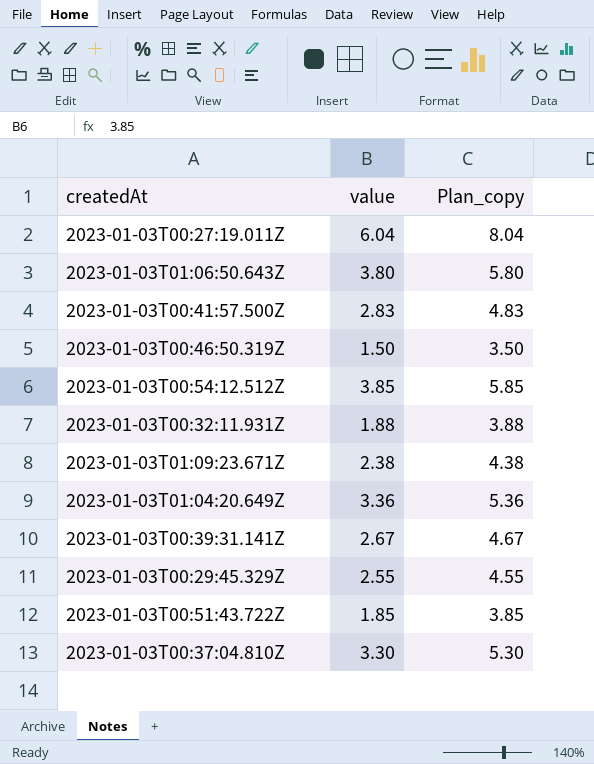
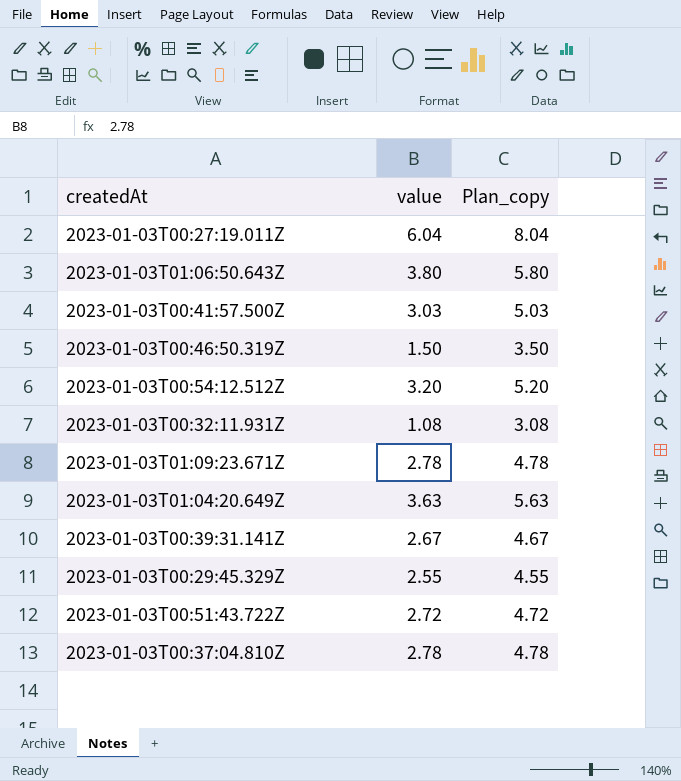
2023-01-03T00:41:57.500Z | value: 2.83 -> 3.03
2023-01-03T00:41:57.500Z | Plan_copy: 4.83 -> 5.03
2023-01-03T00:54:12.512Z | value: 3.85 -> 3.20
2023-01-03T00:54:12.512Z | Plan_copy: 5.85 -> 5.20
2023-01-03T00:32:11.931Z | value: 1.88 -> 1.08
2023-01-03T00:32:11.931Z | Plan_copy: 3.88 -> 3.08
2023-01-03T01:09:23.671Z | value: 2.38 -> 2.78
2023-01-03T01:09:23.671Z | Plan_copy: 4.38 -> 4.78
2023-01-03T01:04:20.649Z | value: 3.36 -> 3.63
2023-01-03T01:04:20.649Z | Plan_copy: 5.36 -> 5.63
2023-01-03T00:51:43.722Z | value: 1.85 -> 2.72
2023-01-03T00:51:43.722Z | Plan_copy: 3.85 -> 4.72
2023-01-03T00:37:04.810Z | value: 3.30 -> 2.78
2023-01-03T00:37:04.810Z | Plan_copy: 5.30 -> 4.78

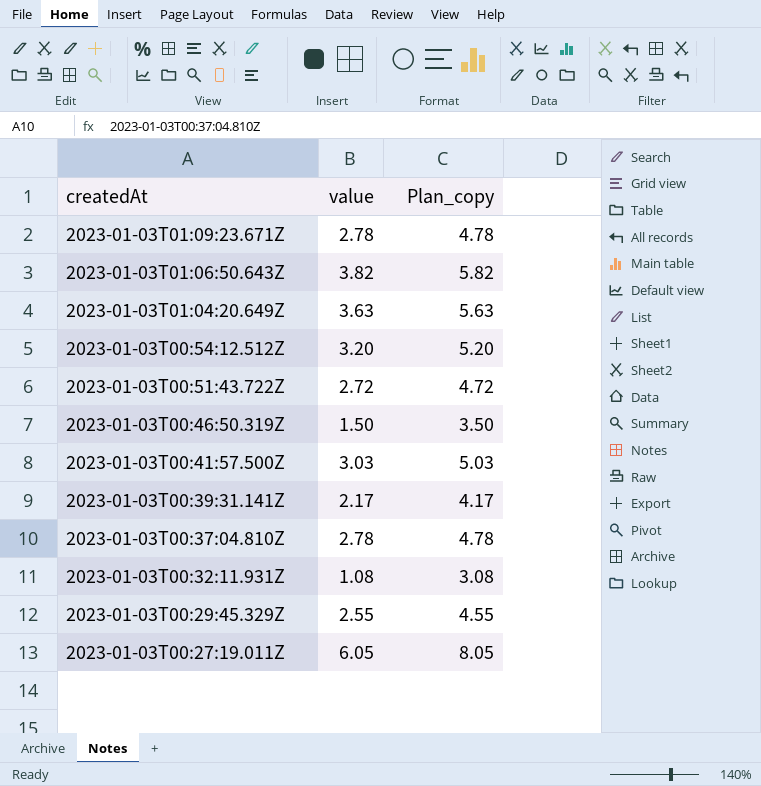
row order: none -> createdAt descending
2023-01-03T01:06:50.643Z | value: 3.80 -> 3.82
2023-01-03T01:06:50.643Z | Plan_copy: 5.80 -> 5.82
2023-01-03T00:39:31.141Z | value: 2.67 -> 2.17
2023-01-03T00:39:31.141Z | Plan_copy: 4.67 -> 4.17
2023-01-03T00:27:19.011Z | value: 6.04 -> 6.05
2023-01-03T00:27:19.011Z | Plan_copy: 8.04 -> 8.05

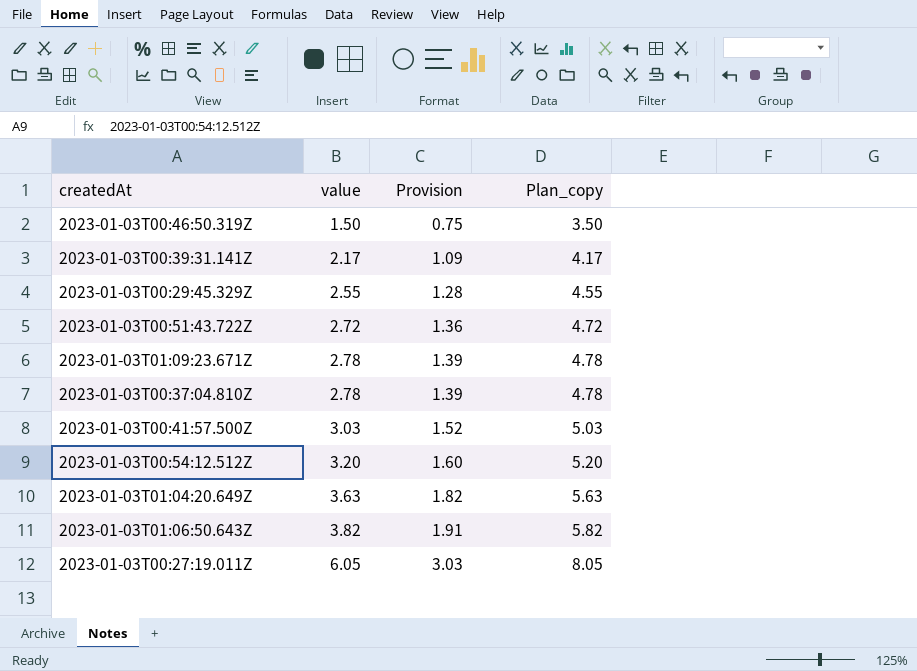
row order: createdAt descending -> value ascending
column Provision | formula: none -> [value] * 0.5
row 2023-01-03T00:32:11.931Z: 1.08 | 3.08 -> none

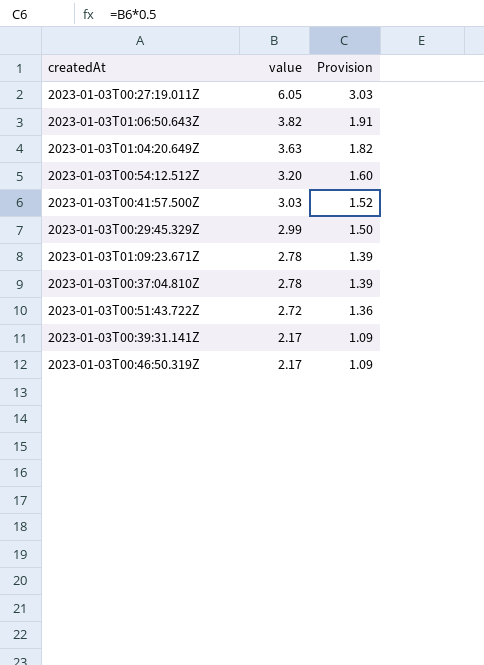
row order: value ascending -> value descending
column Plan_copy | formula: [value] + 2 -> none
2023-01-03T00:29:45.329Z | value: 2.55 -> 2.99
2023-01-03T00:29:45.329Z | Provision: 1.28 -> 1.50
2023-01-03T00:46:50.319Z | value: 1.50 -> 2.17
2023-01-03T00:46:50.319Z | Provision: 0.75 -> 1.09

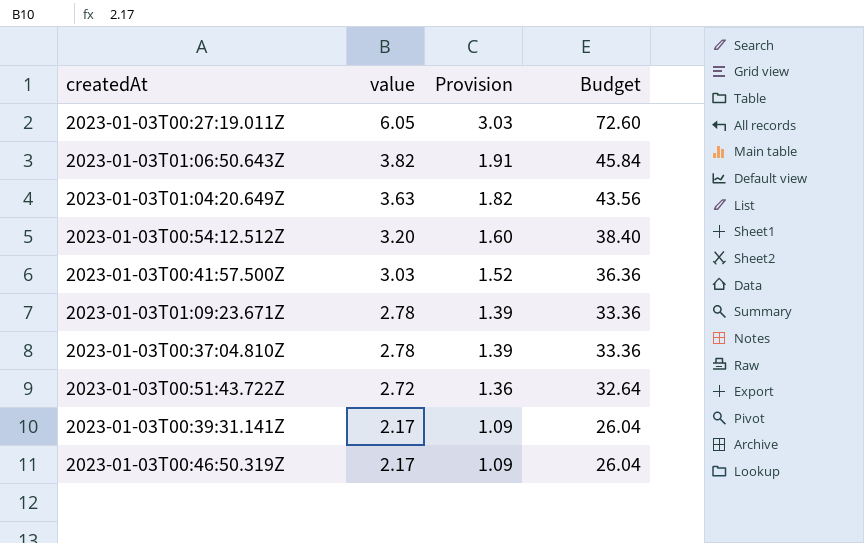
column Budget | formula: none -> [value] * 12
row 2023-01-03T00:29:45.329Z: 2.99 | 1.50 -> none

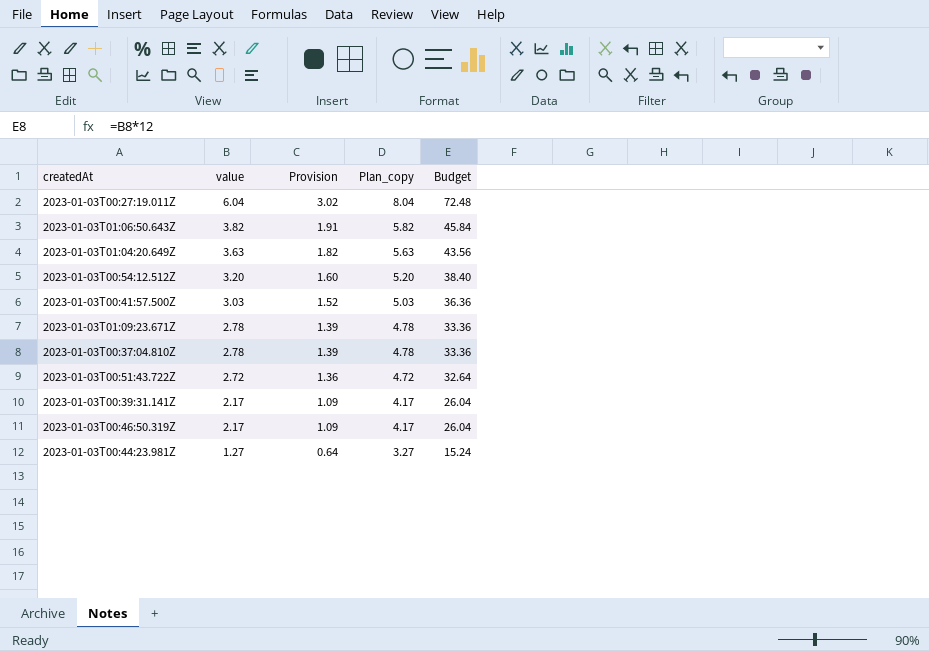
column Plan_copy | formula: none -> [value] + 2
2023-01-03T00:27:19.011Z | value: 6.05 -> 6.04
2023-01-03T00:27:19.011Z | Provision: 3.03 -> 3.02
2023-01-03T00:27:19.011Z | Budget: 72.60 -> 72.48
row 2023-01-03T00:44:23.981Z: none -> 1.27 | 0.64 | 3.27 | 15.24

